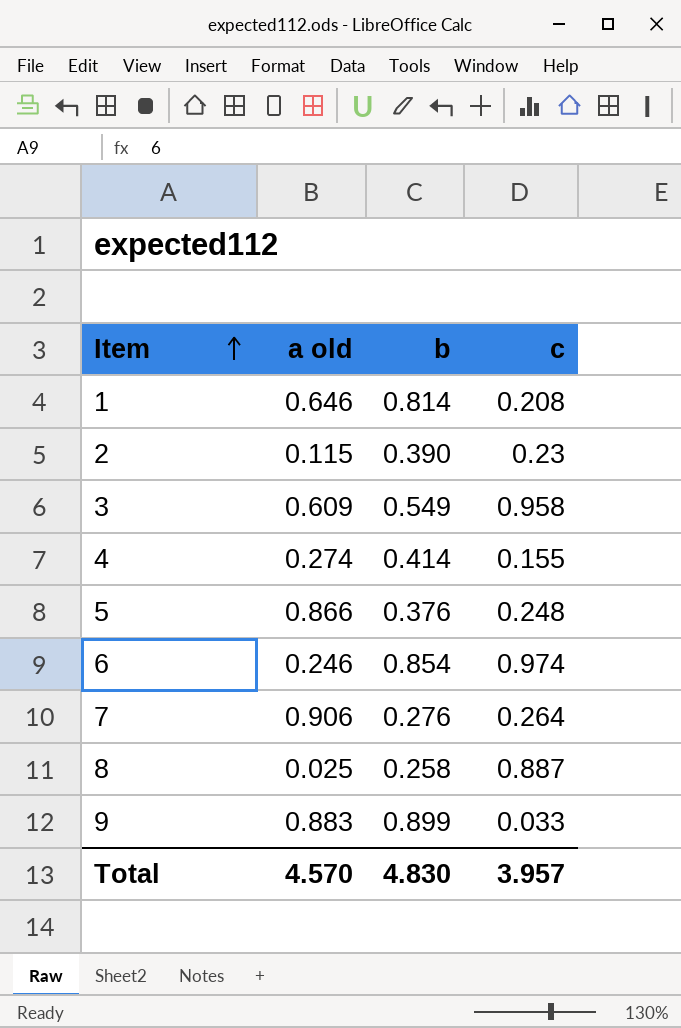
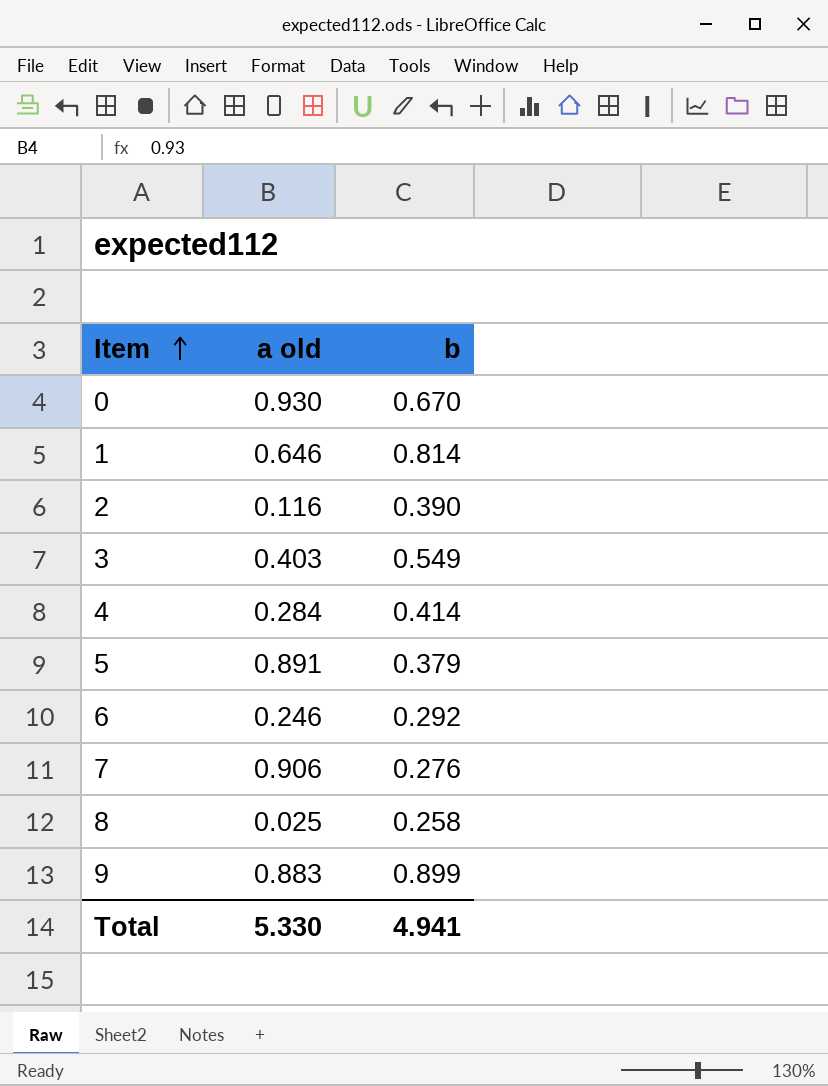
column c | position: 4 -> none
row 0: none -> 0.930 | 0.670
2 | a old: 0.115 -> 0.116
3 | a old: 0.609 -> 0.403
4 | a old: 0.274 -> 0.284
5 | a old: 0.866 -> 0.891
5 | b: 0.376 -> 0.379
6 | b: 0.854 -> 0.292
Total | a old: 4.570 -> 5.330
Total | b: 4.830 -> 4.941

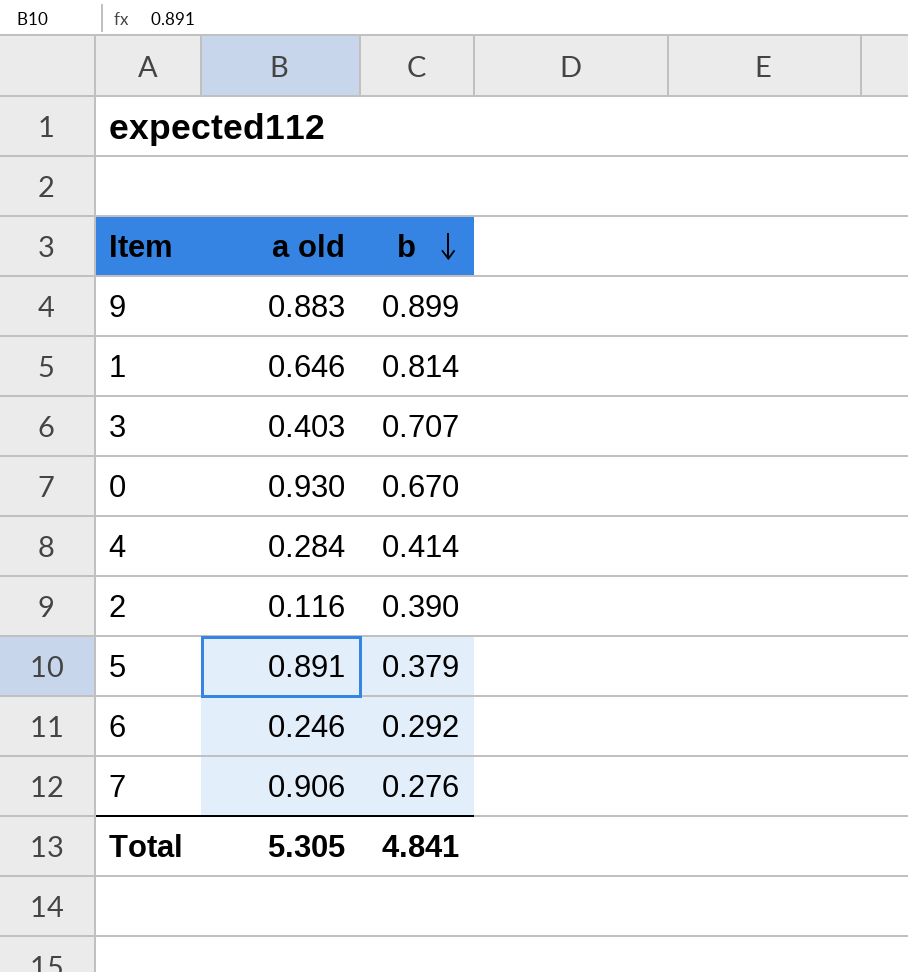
row order: Item ascending -> b descending
row 8: 0.025 | 0.258 -> none
3 | b: 0.549 -> 0.707
Total | a old: 5.330 -> 5.305
Total | b: 4.941 -> 4.841

